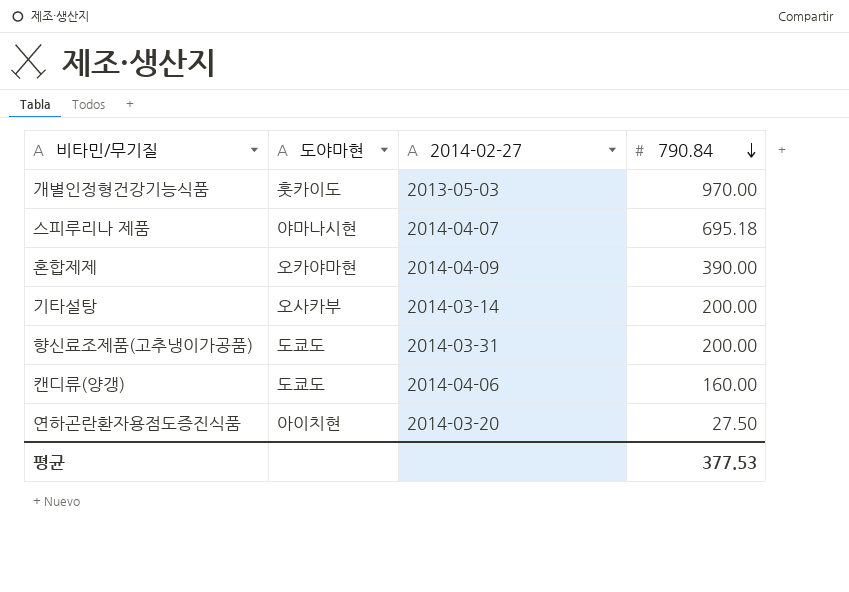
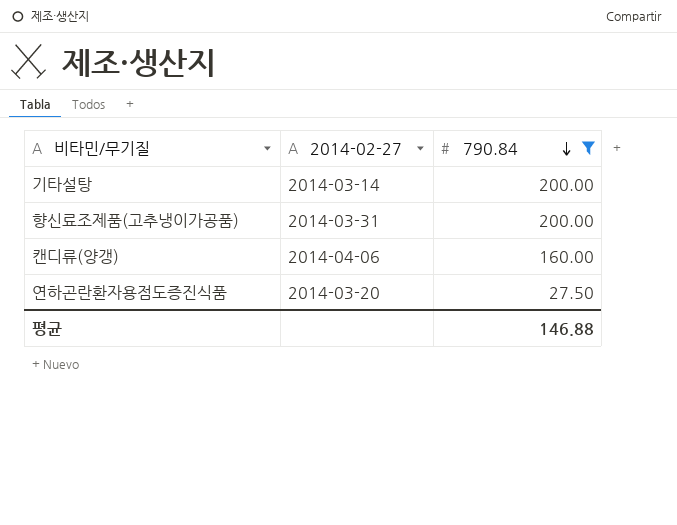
filter: none -> 790.84 <= 200.00
column 도야마현 | position: 2 -> none
평균 | 790.84: 377.53 -> 146.88

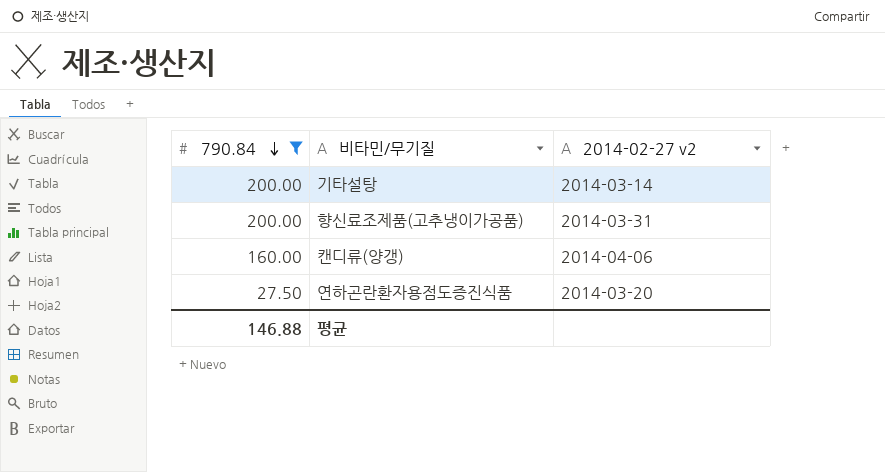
column 790.84 | position: 3 -> 1
column name: 2014-02-27 -> 2014-02-27 v2

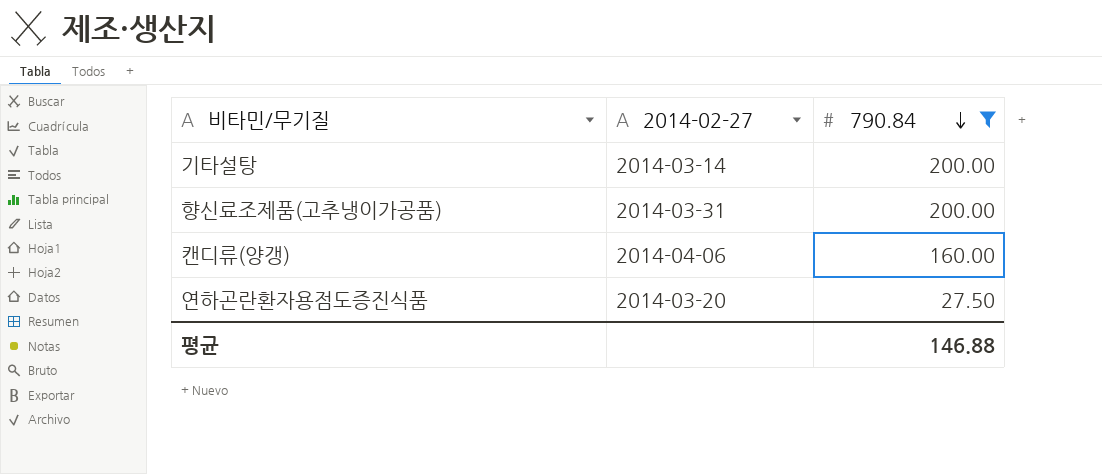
column name: 2014-02-27 v2 -> 2014-02-27
column 790.84 | position: 1 -> 3

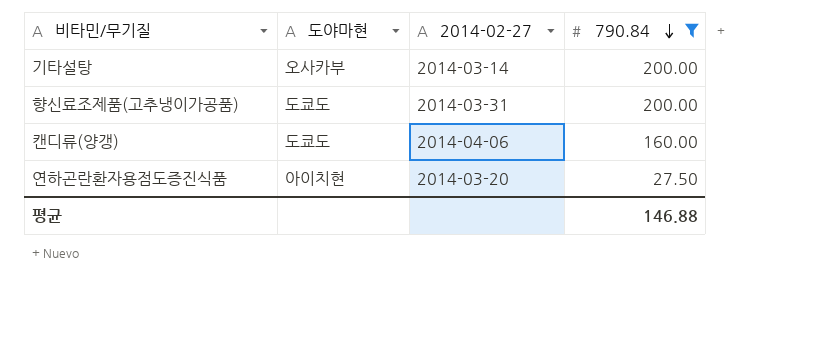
column 도야마현 | position: none -> 2

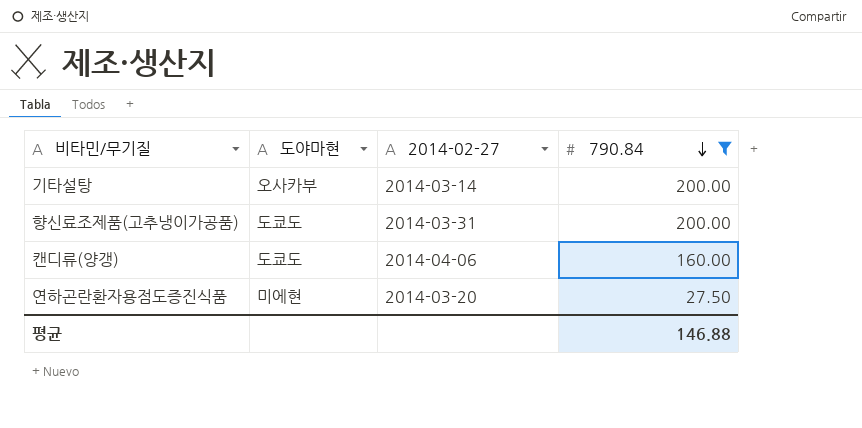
연하곤란환자용점도증진식품 | 도야마현: 아이치현 -> 미에현

